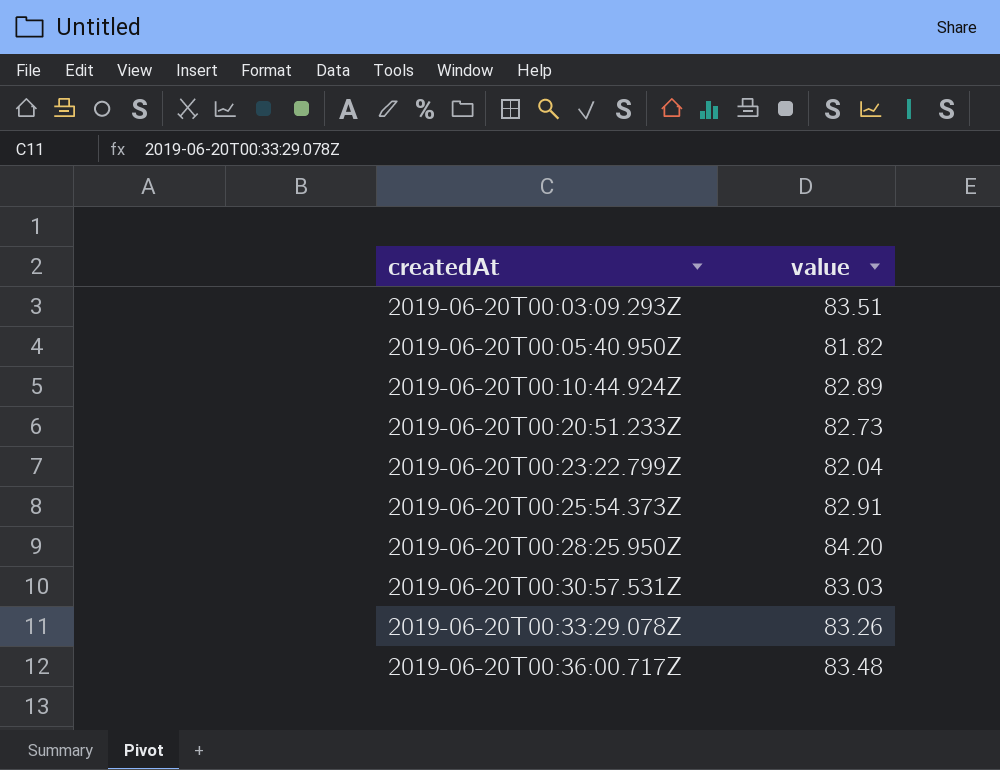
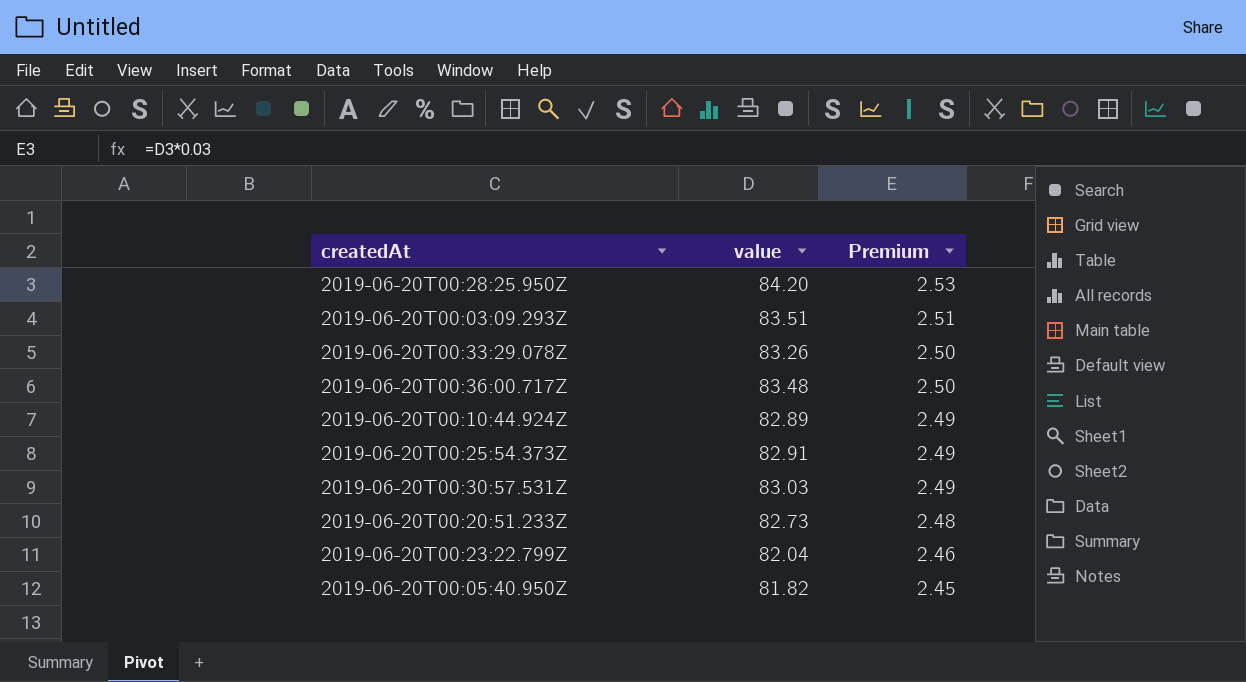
row order: createdAt ascending -> Premium descending
column Premium | formula: none -> [value] * 0.03

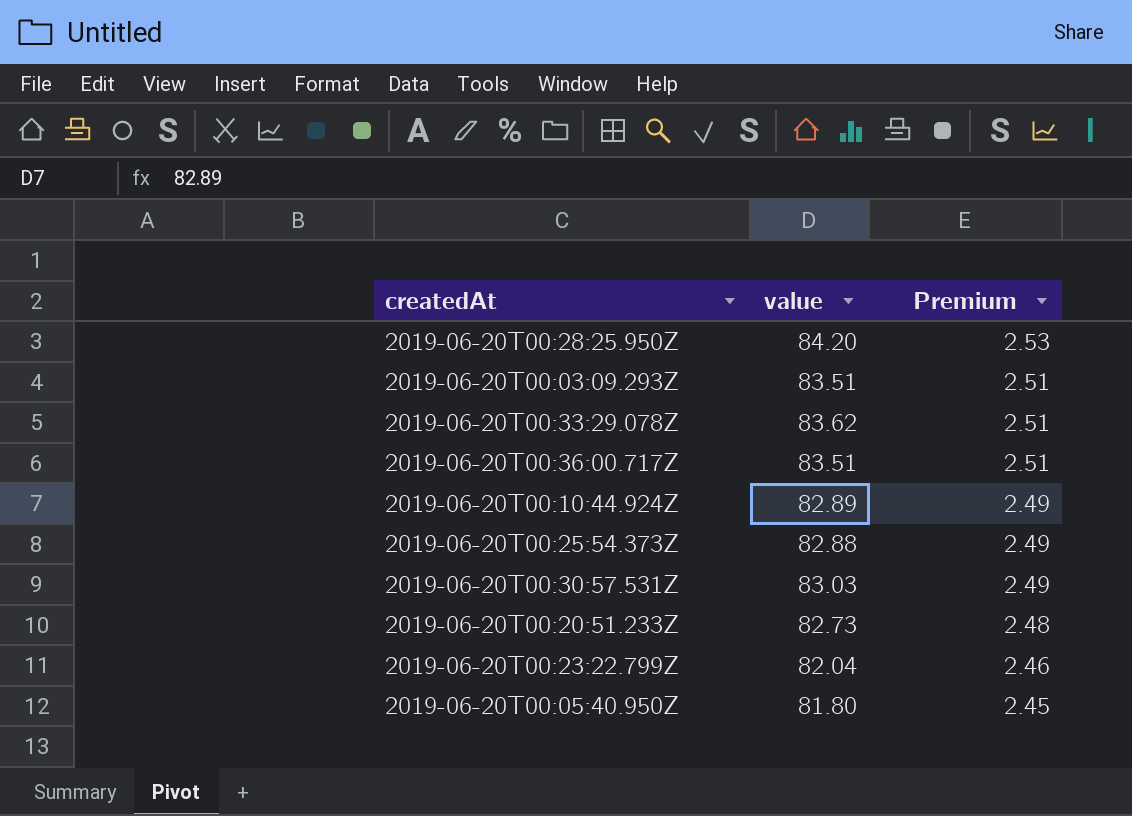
2019-06-20T00:33:29.078Z | value: 83.26 -> 83.62
2019-06-20T00:33:29.078Z | Premium: 2.50 -> 2.51
2019-06-20T00:36:00.717Z | value: 83.48 -> 83.51
2019-06-20T00:36:00.717Z | Premium: 2.50 -> 2.51
2019-06-20T00:25:54.373Z | value: 82.91 -> 82.88
2019-06-20T00:05:40.950Z | value: 81.82 -> 81.80

